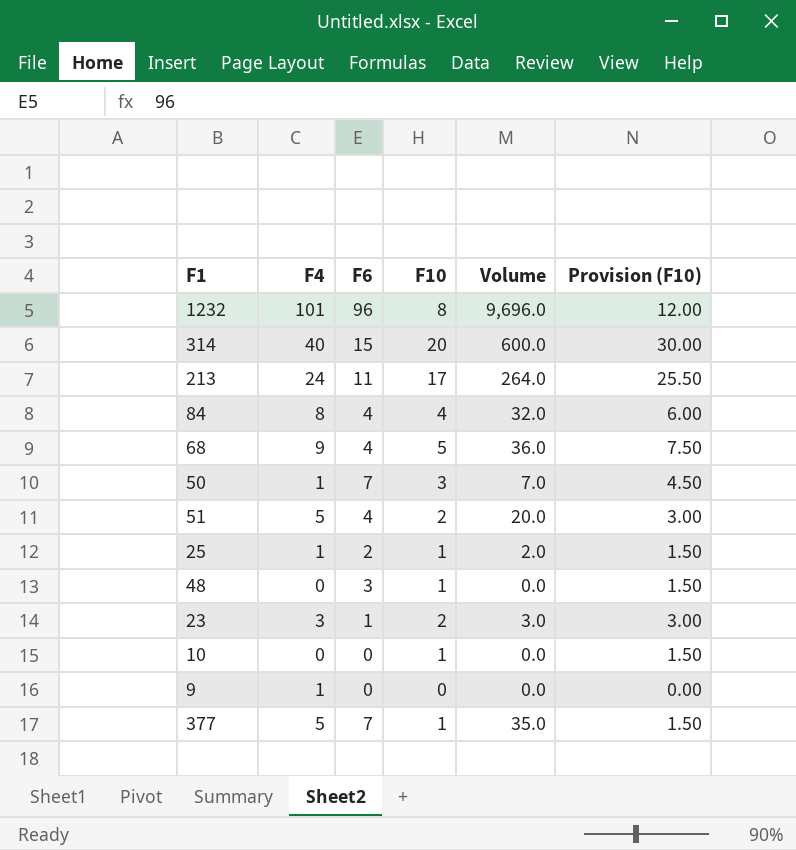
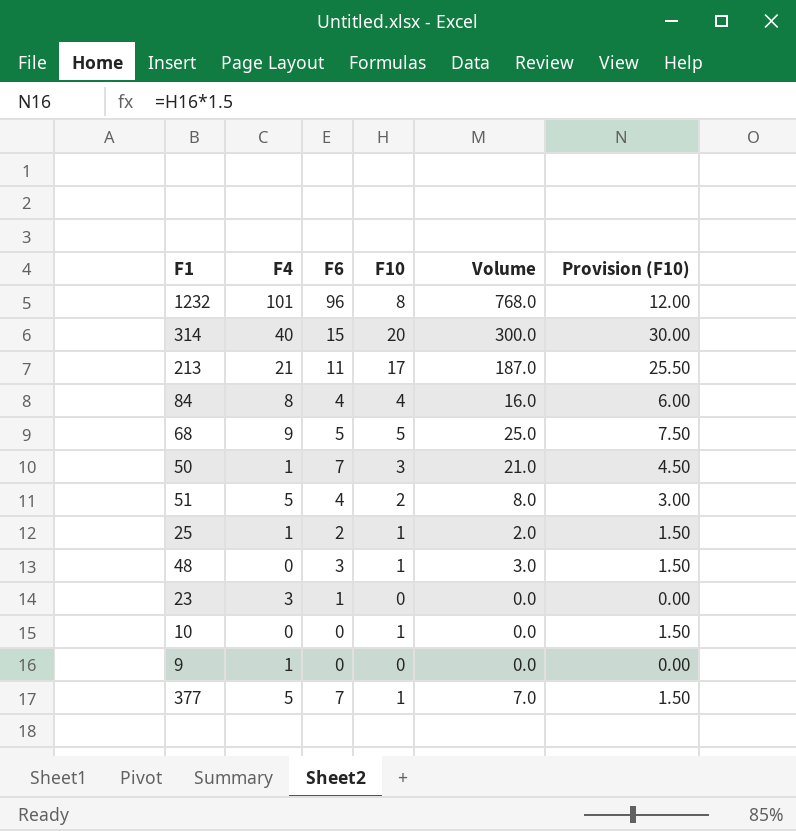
column Volume | formula: [F4] * [F6] -> [F6] * [F10]
213 | F4: 24 -> 21
68 | F6: 4 -> 5
23 | F10: 2 -> 0
23 | Provision (F10): 3.00 -> 0.00

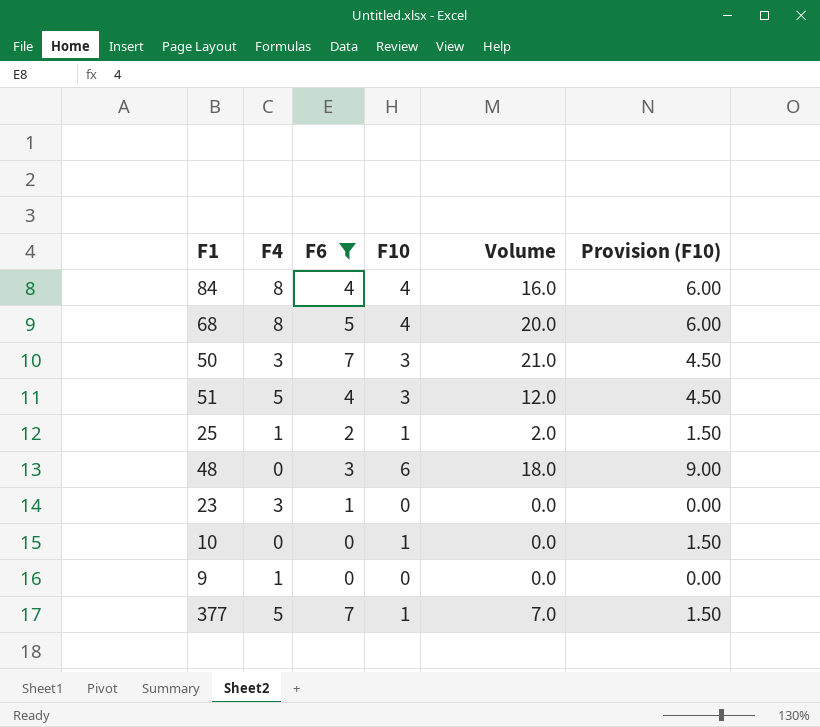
filter: none -> F6 <= 7
68 | F4: 9 -> 8
68 | F10: 5 -> 4
68 | Volume: 25.0 -> 20.0
68 | Provision (F10): 7.50 -> 6.00
50 | F4: 1 -> 3
51 | F10: 2 -> 3
51 | Volume: 8.0 -> 12.0
51 | Provision (F10): 3.00 -> 4.50
48 | F10: 1 -> 6
48 | Volume: 3.0 -> 18.0
48 | Provision (F10): 1.50 -> 9.00

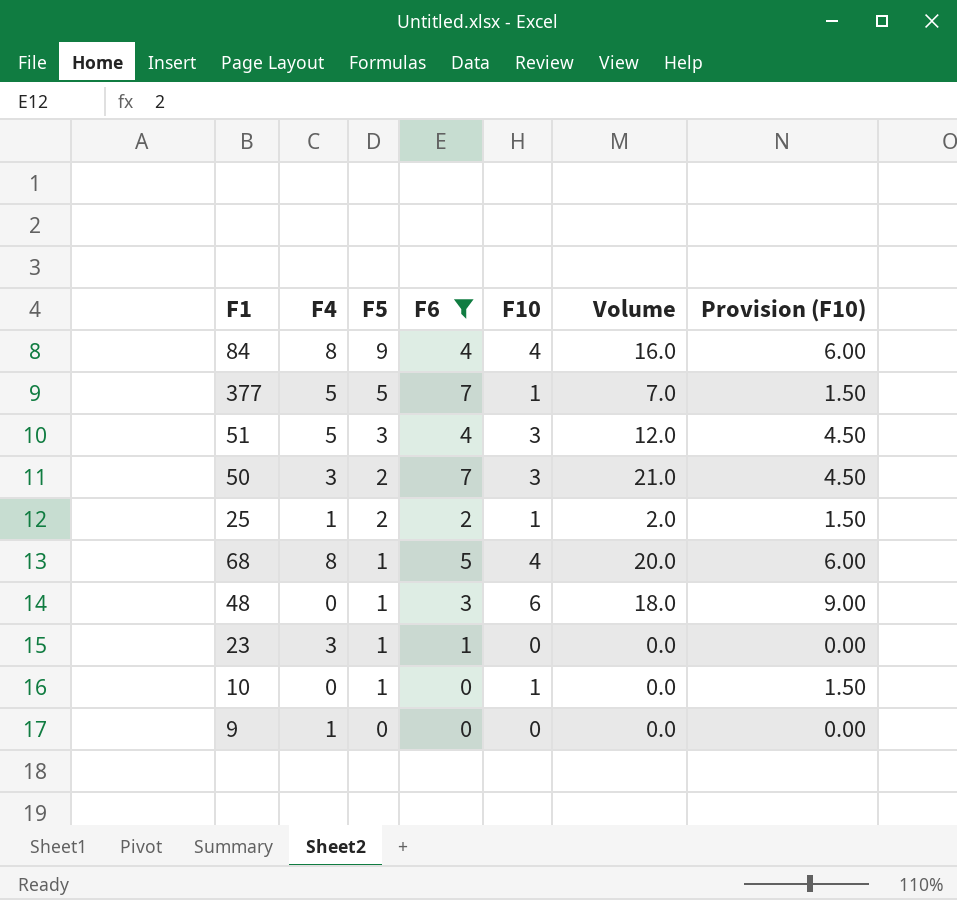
row order: none -> F5 descending
column F5 | position: none -> 3

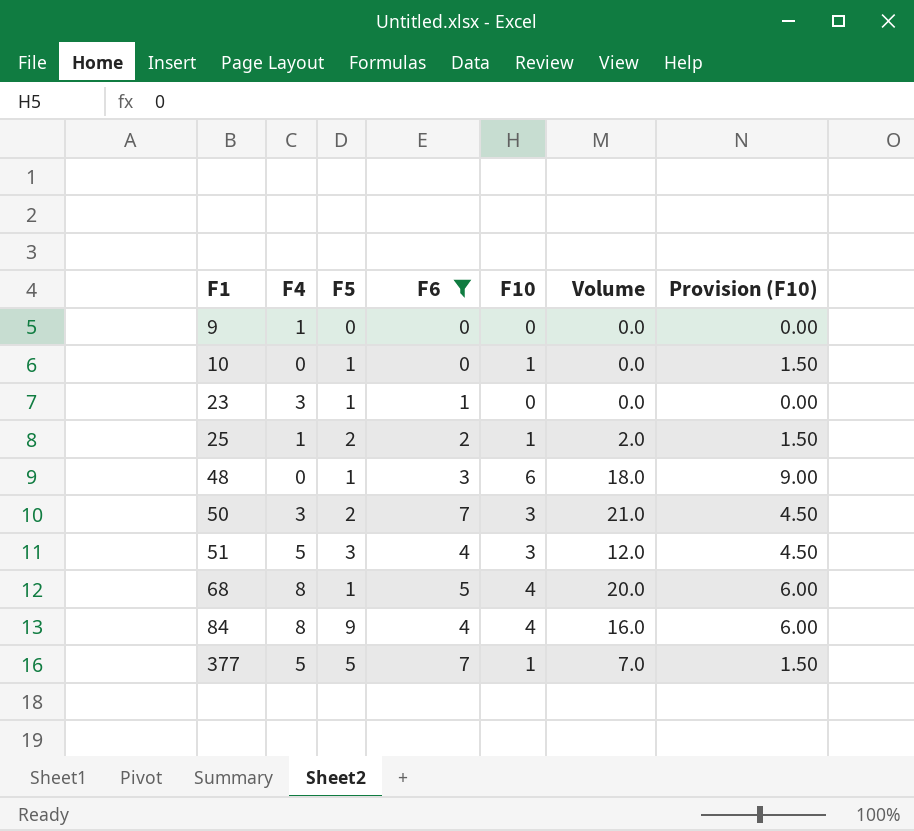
row order: F5 descending -> F1 ascending

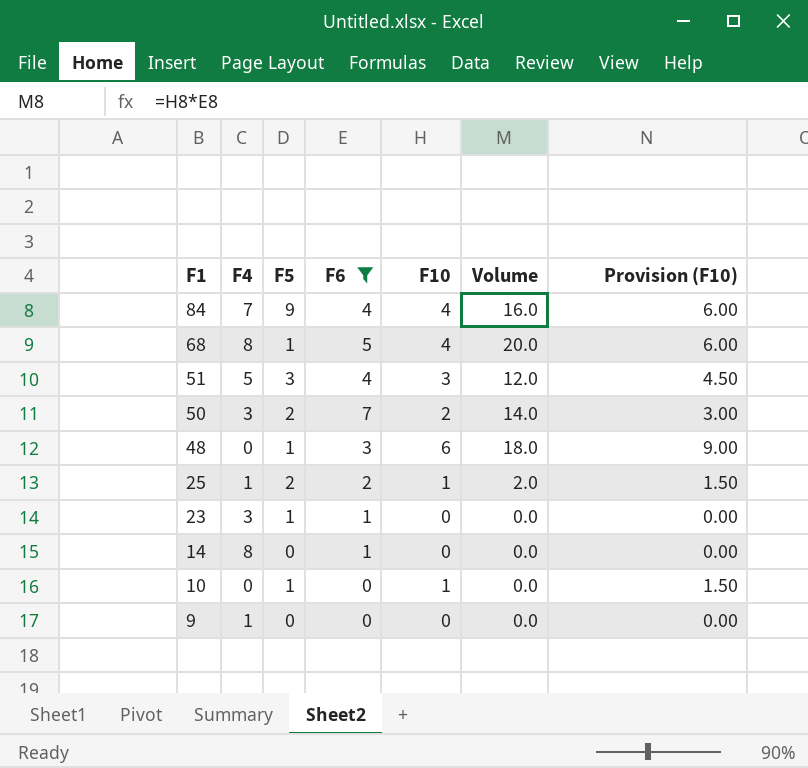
row order: F1 ascending -> F1 descending
row 377: 5 | 5 | 7 | 1 | 7.0 | 1.50 -> none
84 | F4: 8 -> 7
50 | F10: 3 -> 2
50 | Volume: 21.0 -> 14.0
50 | Provision (F10): 4.50 -> 3.00
row 14: none -> 8 | 0 | 1 | 0 | 0.0 | 0.00

